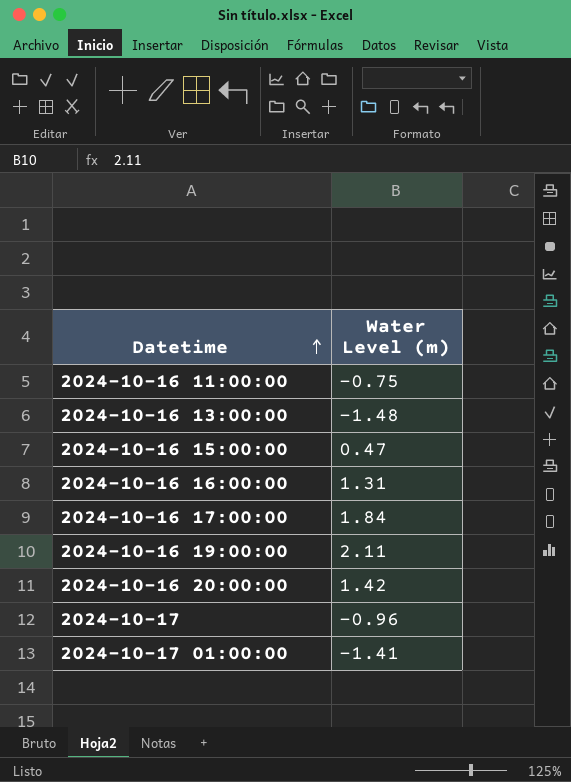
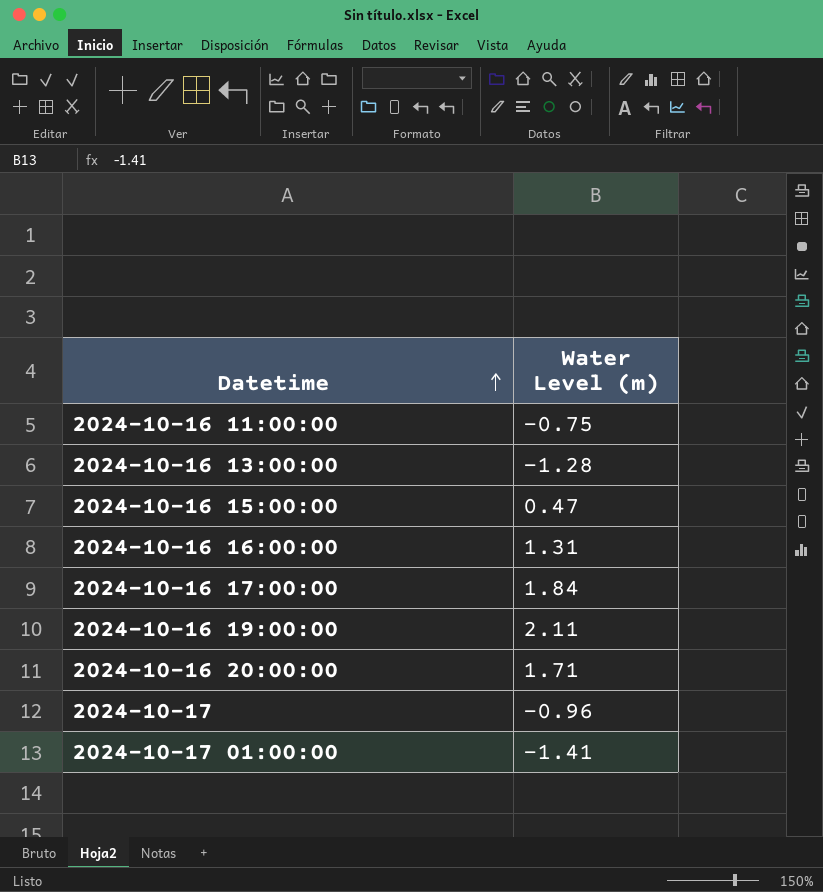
2024-10-16 13:00:00 | Water Level (m): -1.48 -> -1.28
2024-10-16 20:00:00 | Water Level (m): 1.42 -> 1.71

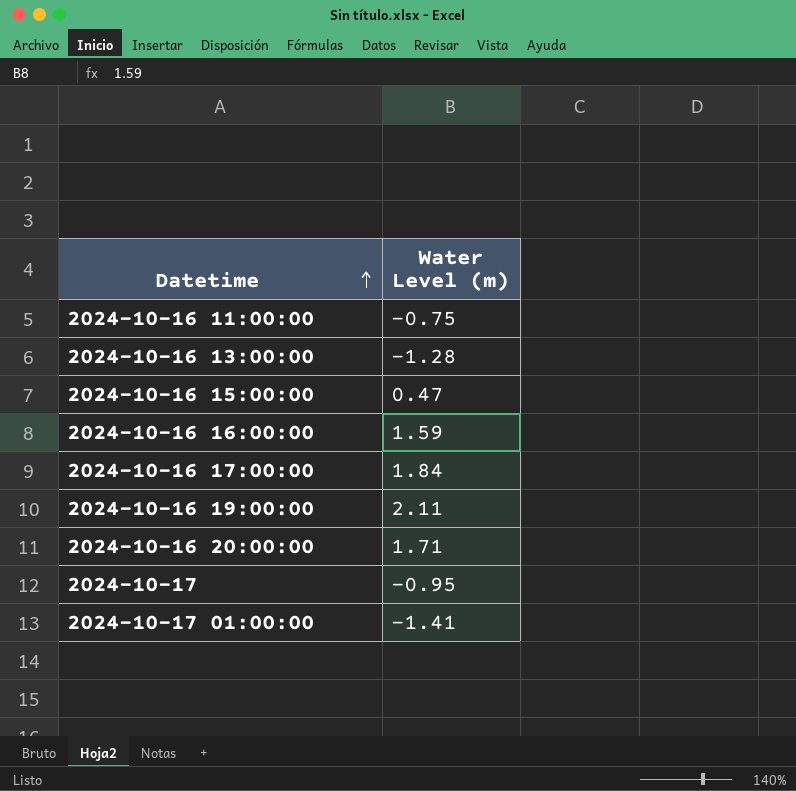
2024-10-16 16:00:00 | Water Level (m): 1.31 -> 1.59
2024-10-17 | Water Level (m): -0.96 -> -0.95

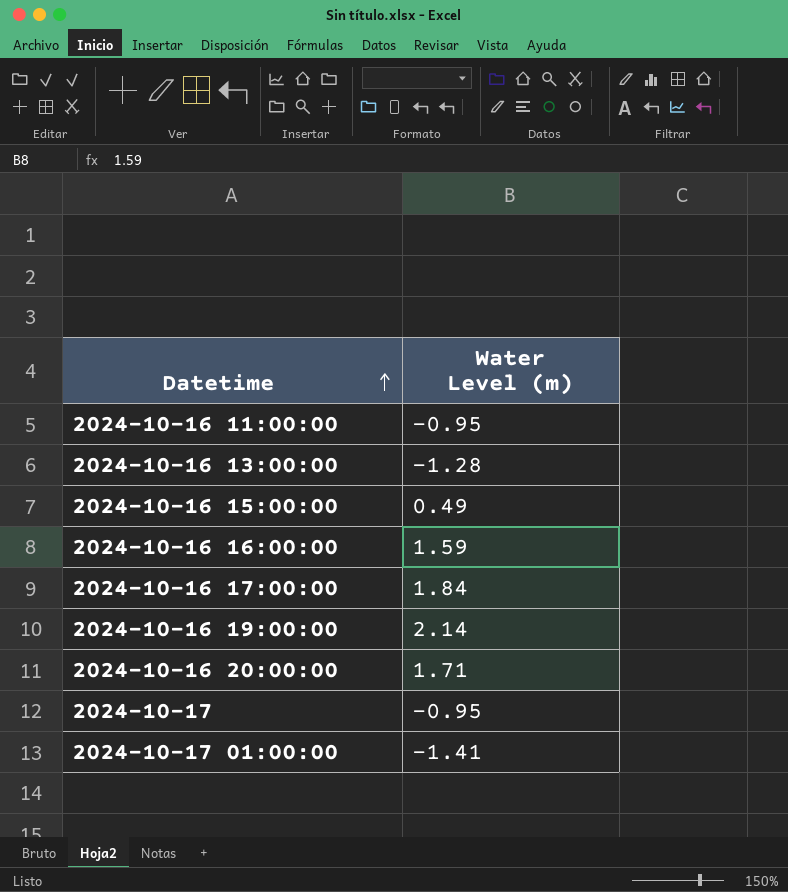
2024-10-16 11:00:00 | Water Level (m): -0.75 -> -0.95
2024-10-16 15:00:00 | Water Level (m): 0.47 -> 0.49
2024-10-16 19:00:00 | Water Level (m): 2.11 -> 2.14

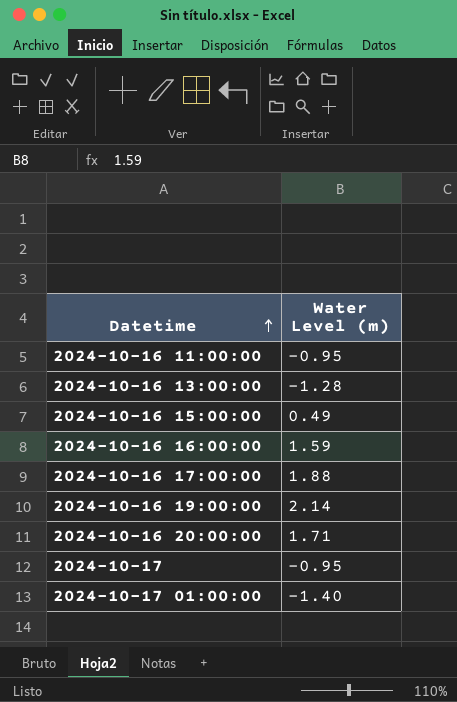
2024-10-16 17:00:00 | Water Level (m): 1.84 -> 1.88
2024-10-17 01:00:00 | Water Level (m): -1.41 -> -1.40

